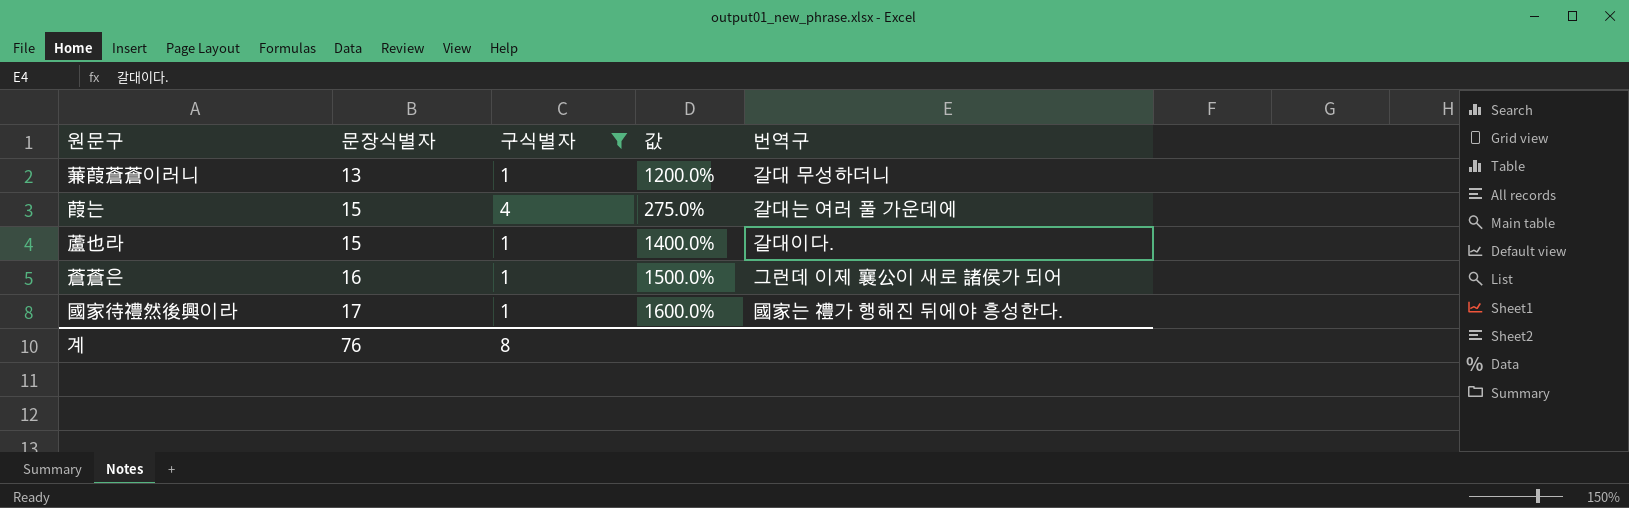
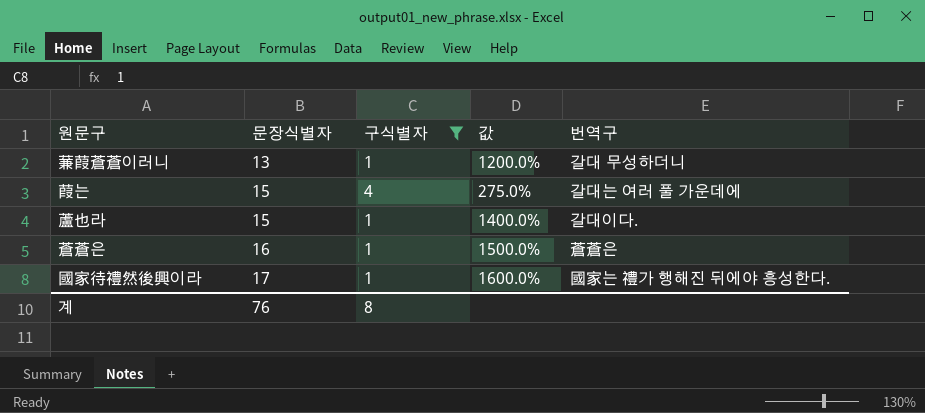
蒼蒼은 | 번역구: 그런데 이제 襄公이 새로 諸侯가 되어 -> 蒼蒼은

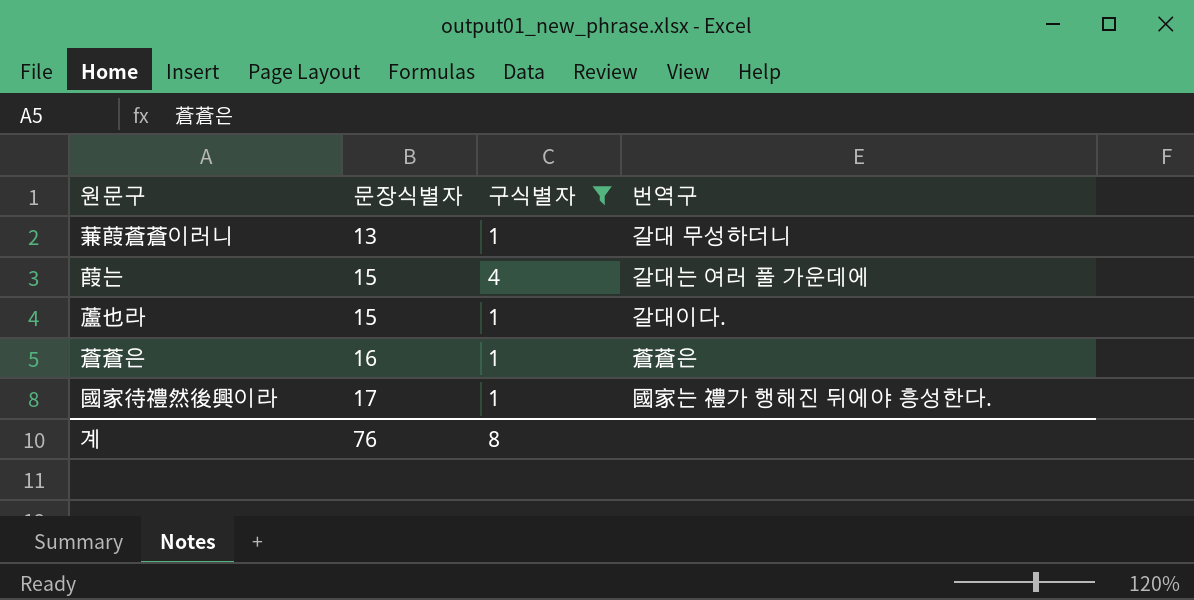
column 값 | formula: ([문장식별자] - [구식별자]) / [구식별자] -> none

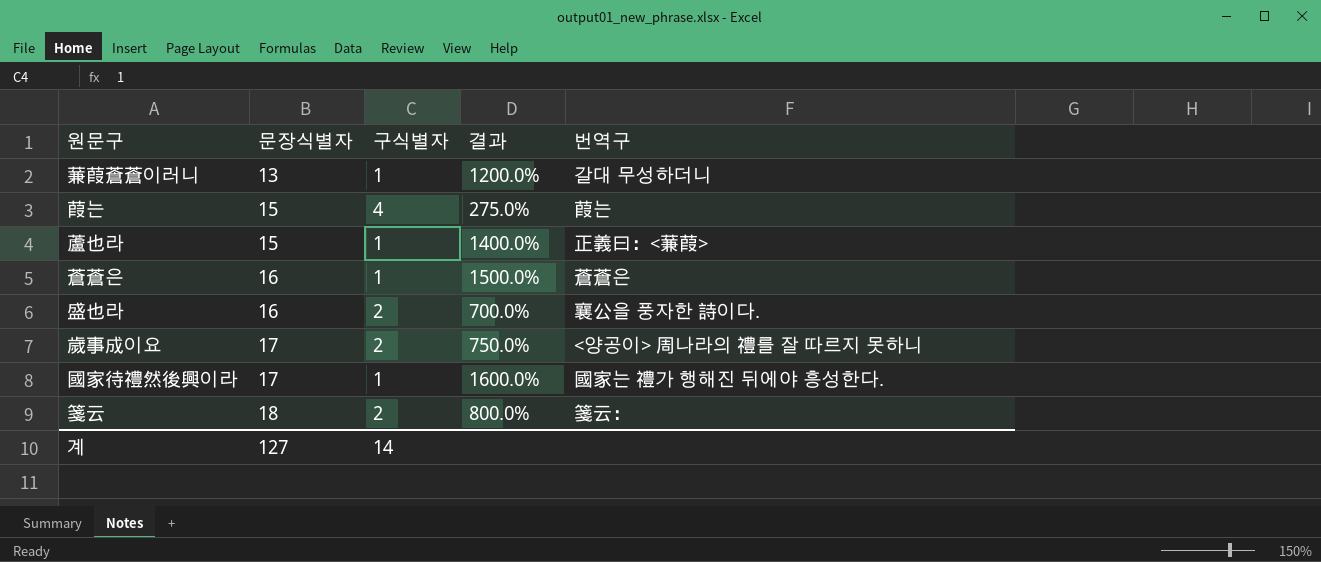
filter: 구식별자 != 2 -> none
column 결과 | formula: none -> ([문장식별자] - [구식별자]) / [구식별자]
葭는 | 번역구: 갈대는 여러 풀 가운데에 -> 葭는
蘆也라 | 번역구: 갈대이다. -> 正義曰：<蒹葭>
계 | 문장식별자: 76 -> 127
계 | 구식별자: 8 -> 14

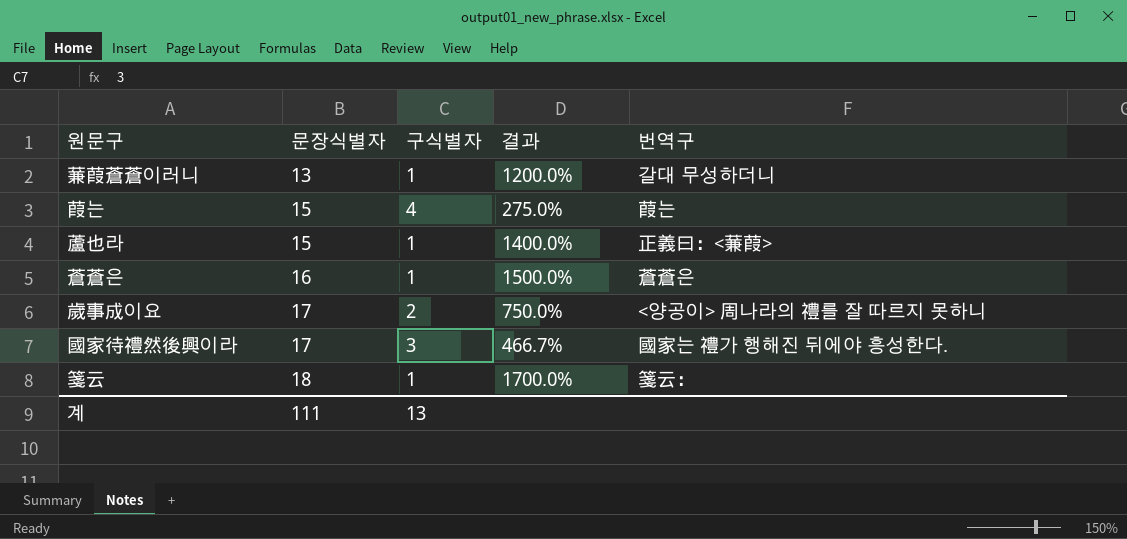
row 盛也라: 16 | 2 | 700.0% | 襄公을 풍자한 詩이다. -> none
國家待禮然後興이라 | 구식별자: 1 -> 3
國家待禮然後興이라 | 결과: 1600.0% -> 466.7%
箋云 | 구식별자: 2 -> 1
箋云 | 결과: 800.0% -> 1700.0%
계 | 문장식별자: 127 -> 111
계 | 구식별자: 14 -> 13

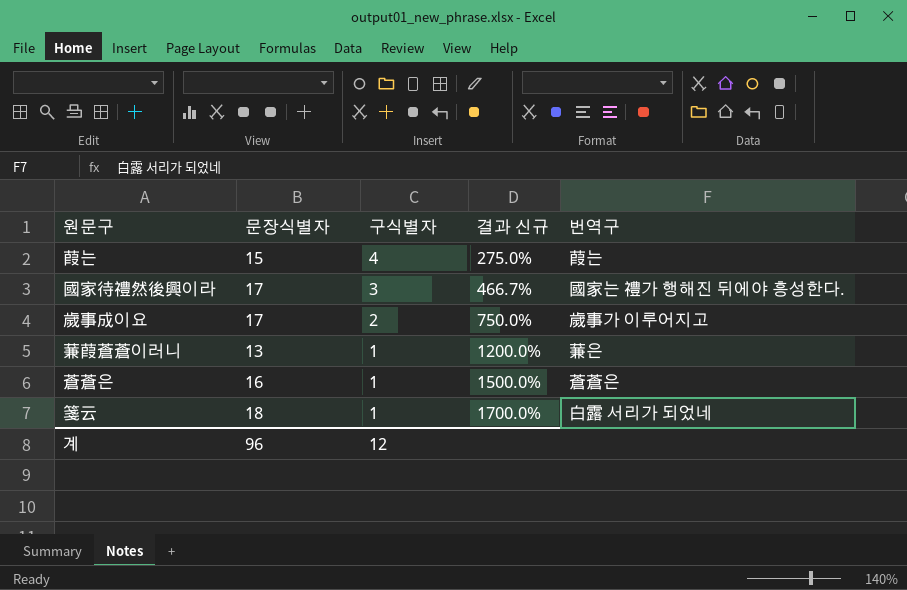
row order: 문장식별자 ascending -> 구식별자 descending
column name: 결과 -> 결과 신규
row 蘆也라: 15 | 1 | 1400.0% | 正義曰：<蒹葭> -> none
歲事成이요 | 번역구: <양공이> 周나라의 禮를 잘 따르지 못하니 -> 歲事가 이루어지고
蒹葭蒼蒼이러니 | 번역구: 갈대 무성하더니 -> 蒹은
箋云 | 번역구: 箋云： -> 白露 서리가 되었네
계 | 문장식별자: 111 -> 96
계 | 구식별자: 13 -> 12

